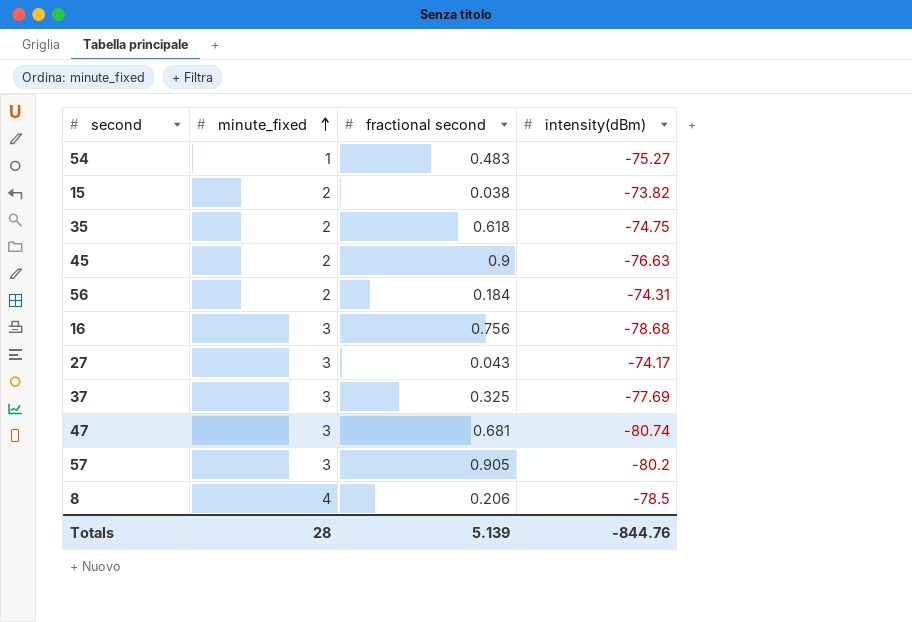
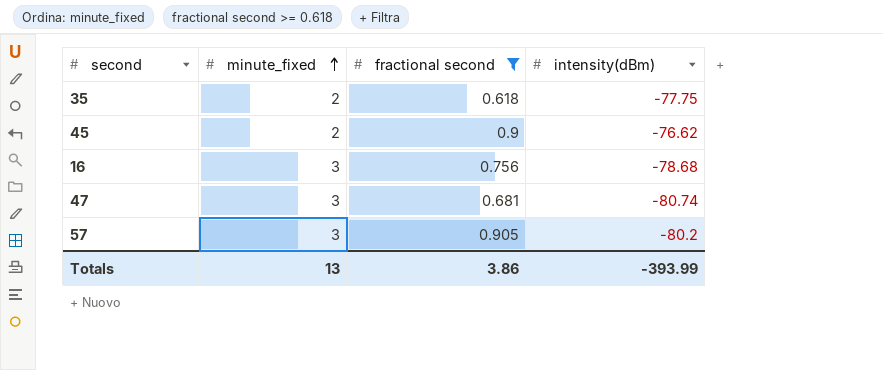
filter: none -> fractional second >= 0.618
35 | intensity(dBm): -74.75 -> -77.75
45 | intensity(dBm): -76.63 -> -76.62
Totals | minute_fixed: 28 -> 13
Totals | fractional second: 5.139 -> 3.86
Totals | intensity(dBm): -844.76 -> -393.99

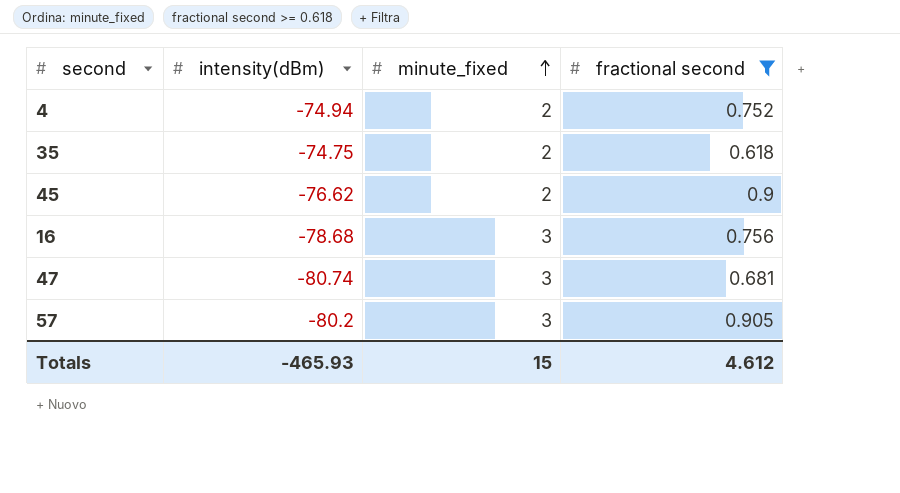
column intensity(dBm) | position: 4 -> 2
row 4: none -> -74.94 | 2 | 0.752
35 | intensity(dBm): -77.75 -> -74.75
Totals | intensity(dBm): -393.99 -> -465.93
Totals | minute_fixed: 13 -> 15
Totals | fractional second: 3.86 -> 4.612

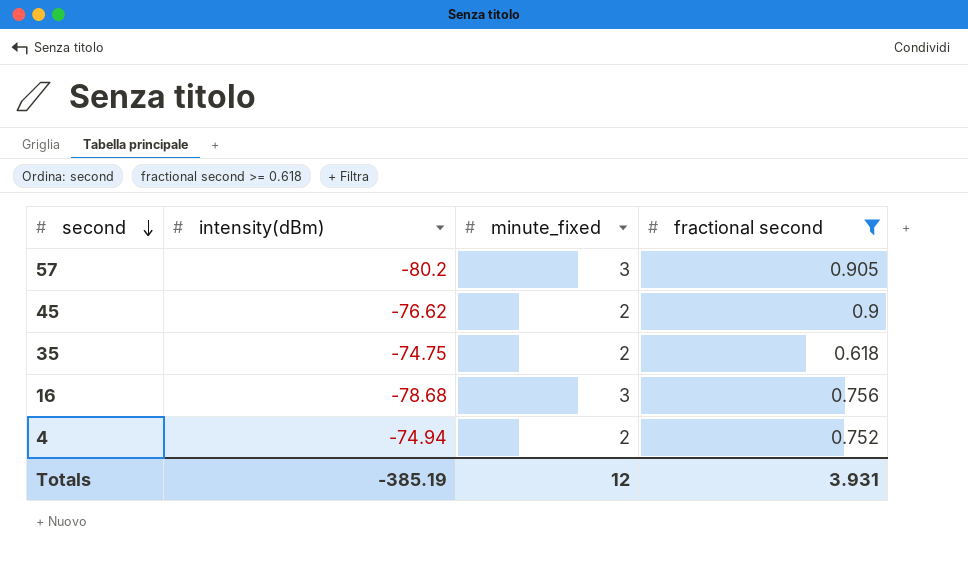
row order: minute_fixed ascending -> second descending
row 47: -80.74 | 3 | 0.681 -> none
Totals | intensity(dBm): -465.93 -> -385.19
Totals | minute_fixed: 15 -> 12
Totals | fractional second: 4.612 -> 3.931

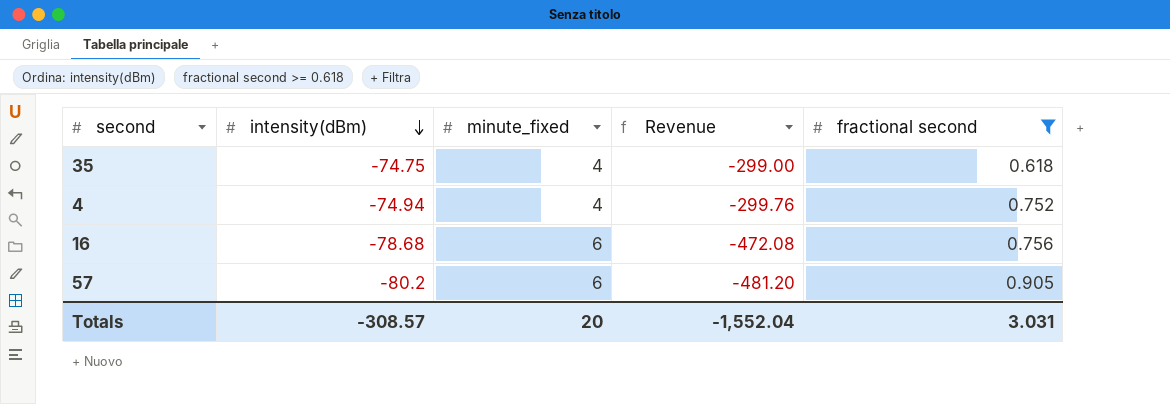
row order: second descending -> intensity(dBm) descending
column Revenue | formula: none -> [intensity(dBm)] * [minute_fixed]
row 45: -76.62 | 2 | 0.9 -> none
35 | minute_fixed: 2 -> 4
4 | minute_fixed: 2 -> 4
16 | minute_fixed: 3 -> 6
57 | minute_fixed: 3 -> 6
Totals | intensity(dBm): -385.19 -> -308.57
Totals | minute_fixed: 12 -> 20
Totals | fractional second: 3.931 -> 3.031

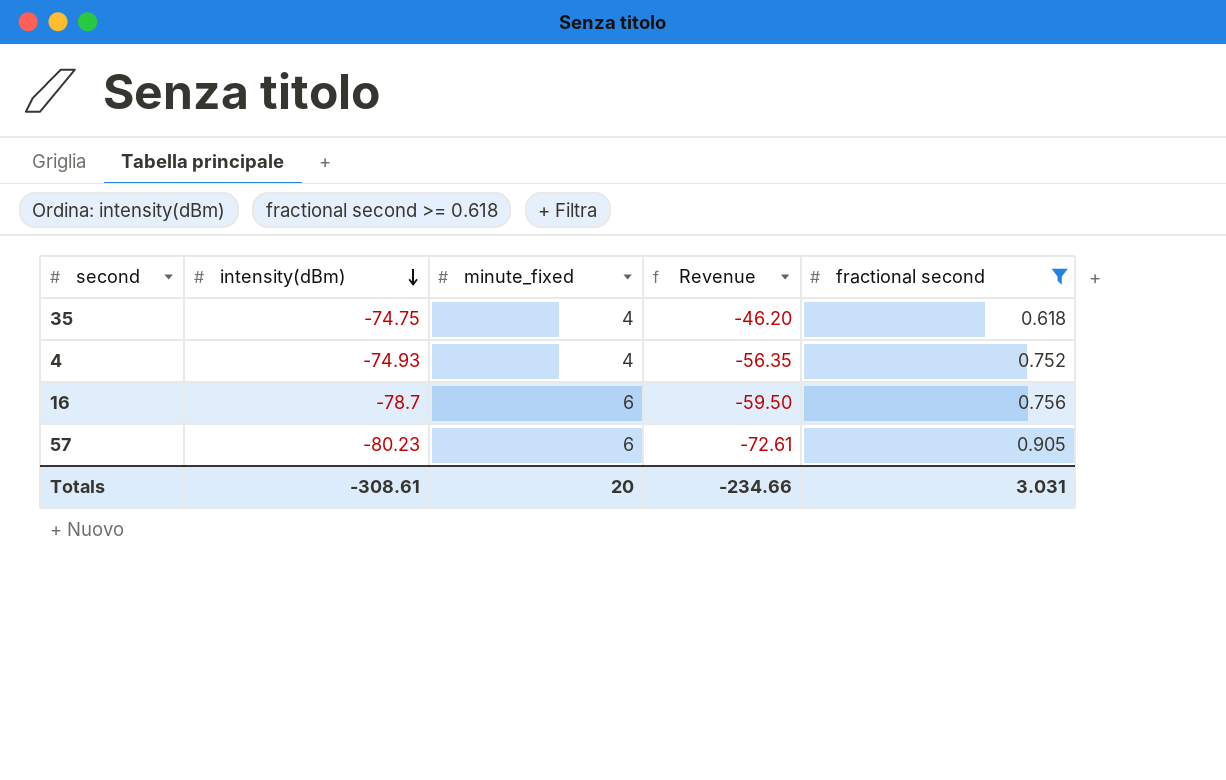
column Revenue | formula: [intensity(dBm)] * [minute_fixed] -> [intensity(dBm)] * [fractional second]
4 | intensity(dBm): -74.94 -> -74.93
16 | intensity(dBm): -78.68 -> -78.7
57 | intensity(dBm): -80.2 -> -80.23
Totals | intensity(dBm): -308.57 -> -308.61
Totals | Revenue: -1,552.04 -> -234.66

